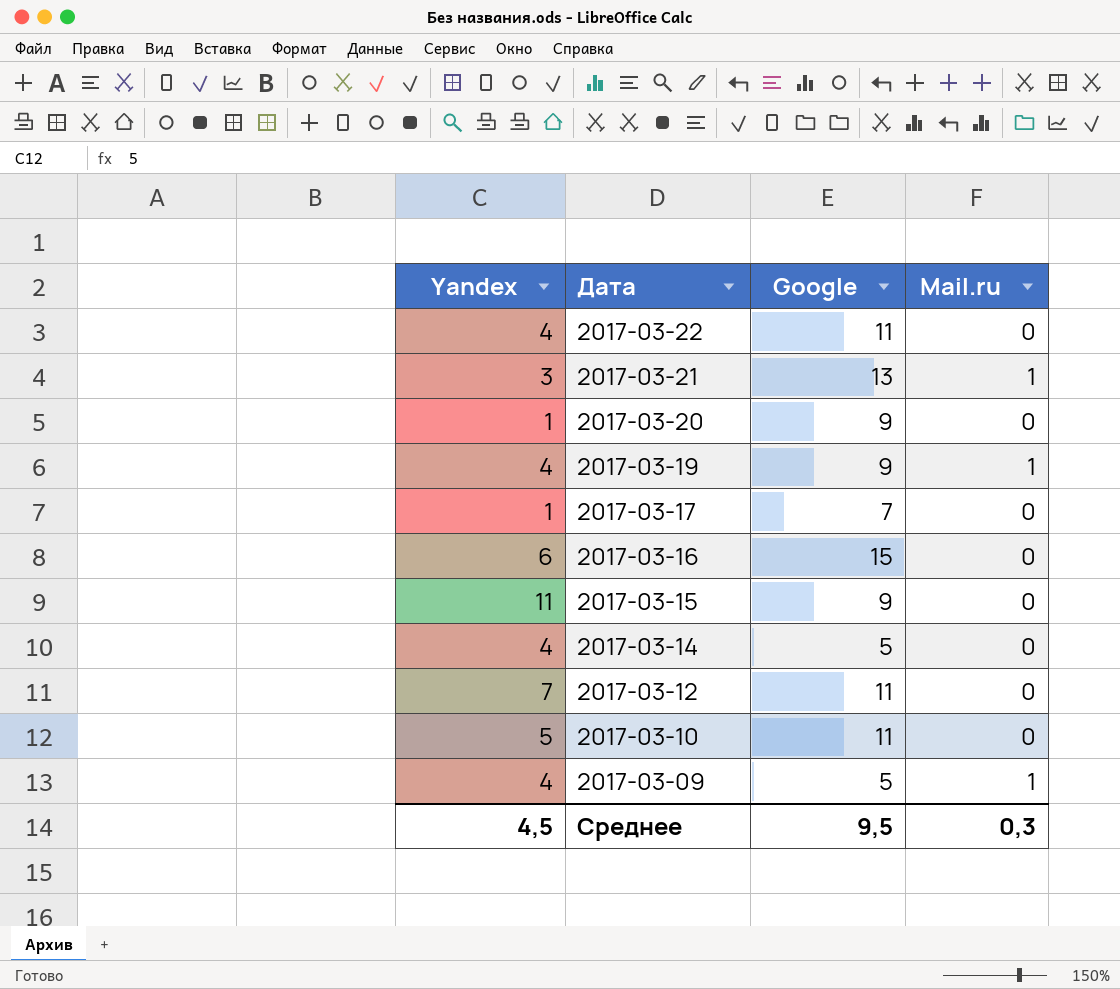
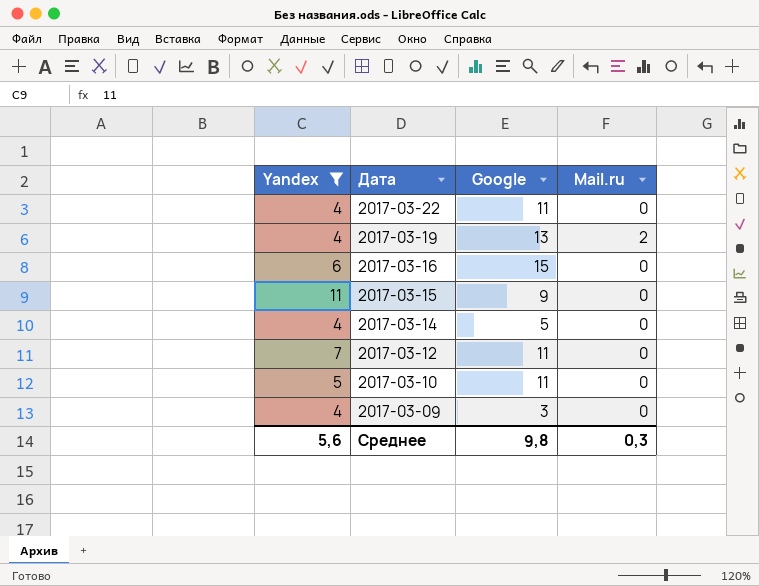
filter: none -> Yandex >= 4
2017-03-19 | Google: 9 -> 13
2017-03-19 | Mail.ru: 1 -> 2
2017-03-09 | Google: 5 -> 3
2017-03-09 | Mail.ru: 1 -> 0
Среднее | Yandex: 4,5 -> 5,6
Среднее | Google: 9,5 -> 9,8

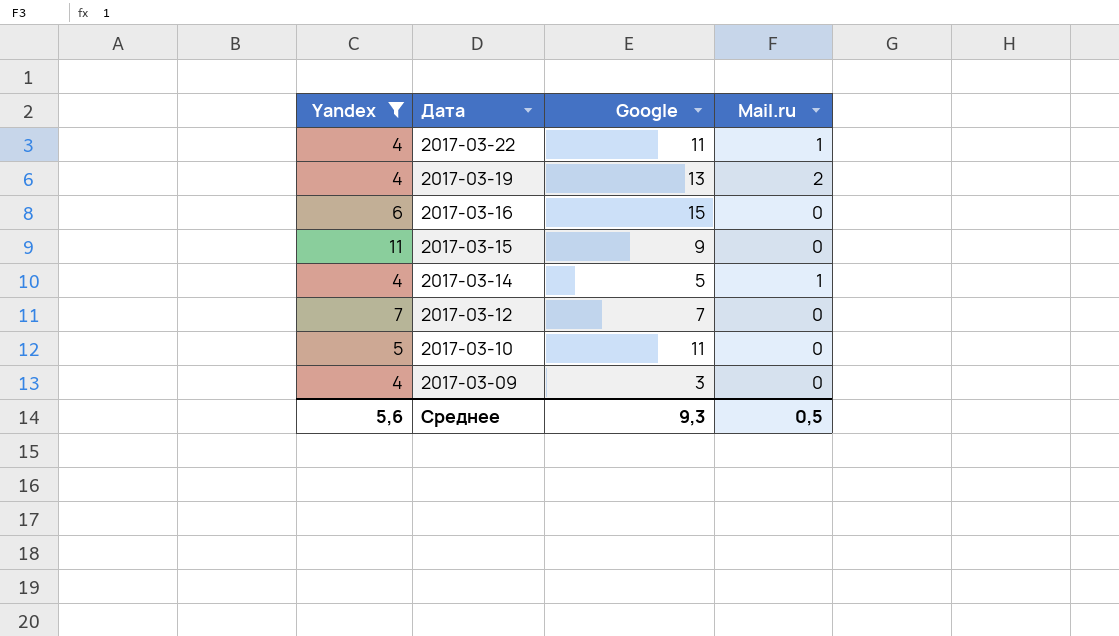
2017-03-22 | Mail.ru: 0 -> 1
2017-03-14 | Mail.ru: 0 -> 1
2017-03-12 | Google: 11 -> 7
Среднее | Google: 9,8 -> 9,3
Среднее | Mail.ru: 0,3 -> 0,5

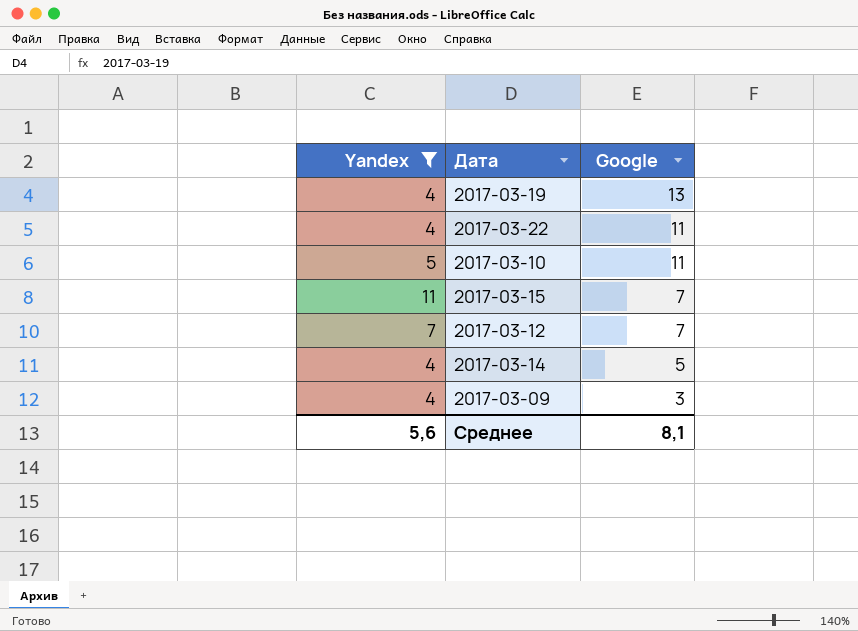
row order: Дата descending -> Google descending
column Mail.ru | position: 4 -> none
row 2017-03-16: 6 | 15 | 0 -> none
2017-03-15 | Google: 9 -> 7
Среднее | Google: 9,3 -> 8,1

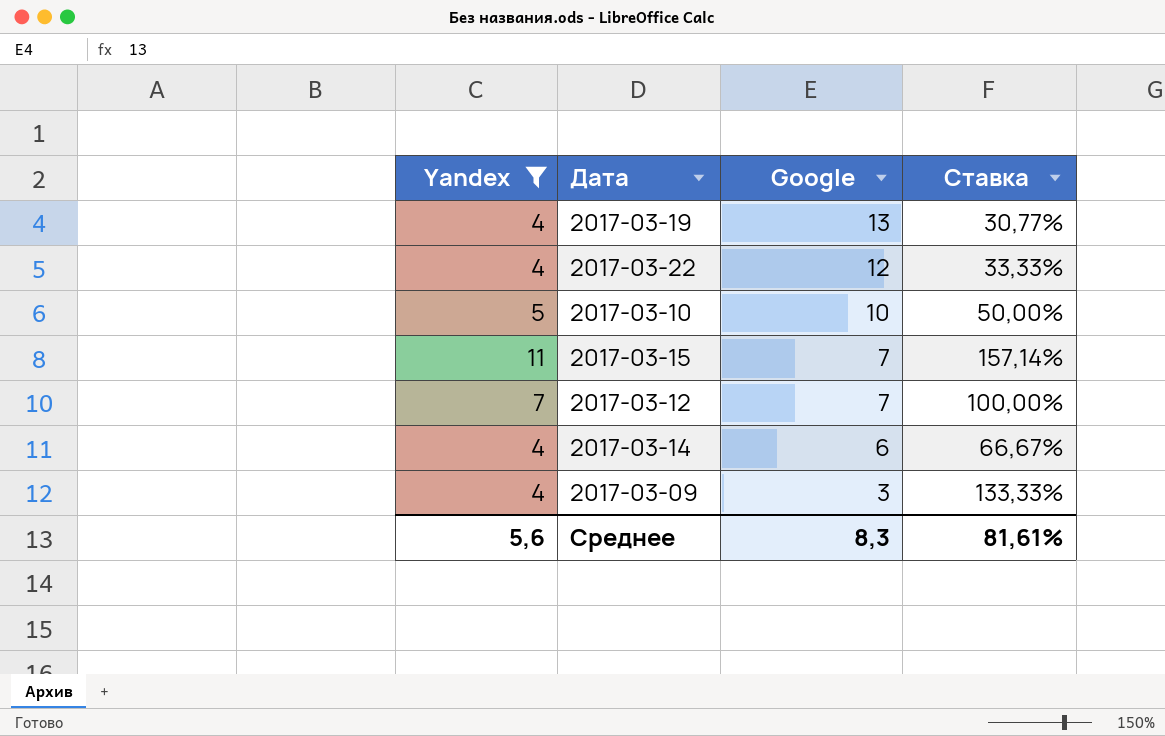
column Ставка | formula: none -> [Yandex] / [Google]
2017-03-22 | Google: 11 -> 12
2017-03-10 | Google: 11 -> 10
2017-03-14 | Google: 5 -> 6
Среднее | Google: 8,1 -> 8,3

